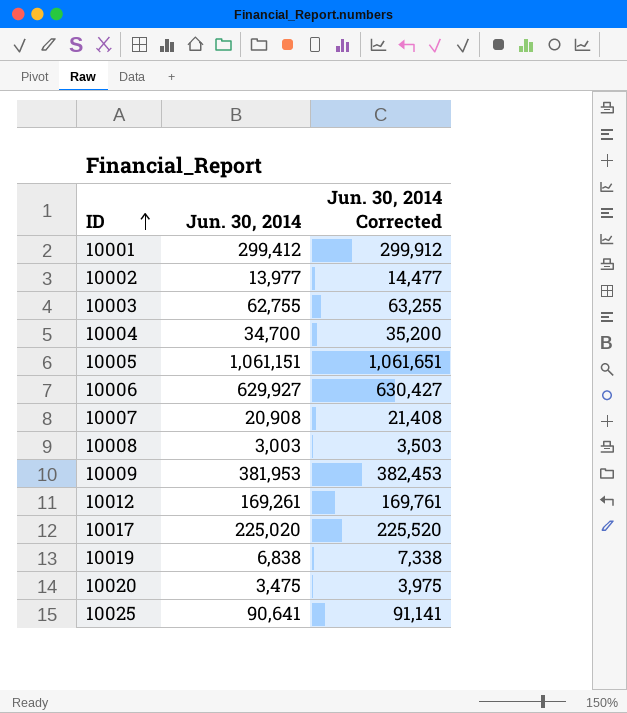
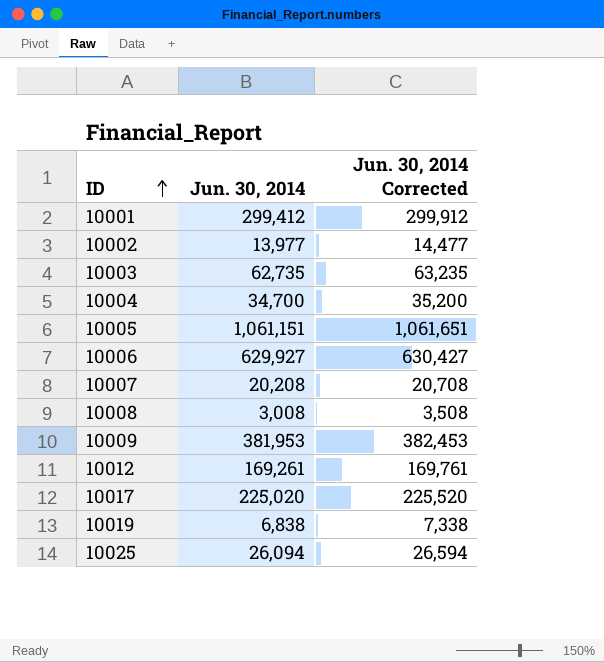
row 10020: 3,475 | 3,975 -> none
10003 | Jun. 30, 2014: 62,755 -> 62,735
10003 | Jun. 30, 2014 Corrected: 63,255 -> 63,235
10007 | Jun. 30, 2014: 20,908 -> 20,208
10007 | Jun. 30, 2014 Corrected: 21,408 -> 20,708
10008 | Jun. 30, 2014: 3,003 -> 3,008
10008 | Jun. 30, 2014 Corrected: 3,503 -> 3,508
10025 | Jun. 30, 2014: 90,641 -> 26,094
10025 | Jun. 30, 2014 Corrected: 91,141 -> 26,594

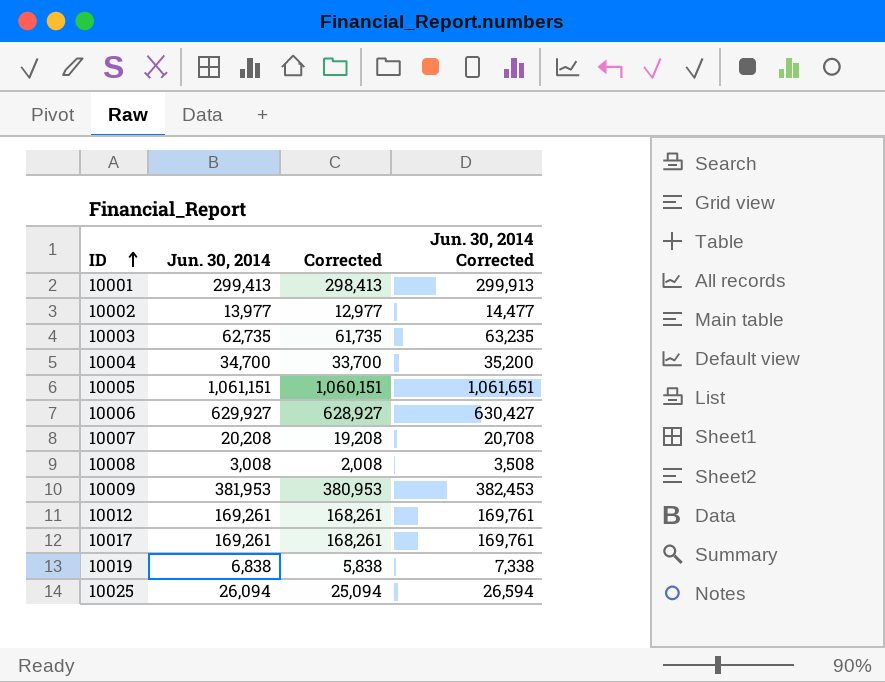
column Corrected | formula: none -> [Jun. 30, 2014] - 1000
10001 | Jun. 30, 2014: 299,412 -> 299,413
10001 | Jun. 30, 2014 Corrected: 299,912 -> 299,913
10017 | Jun. 30, 2014: 225,020 -> 169,261
10017 | Jun. 30, 2014 Corrected: 225,520 -> 169,761

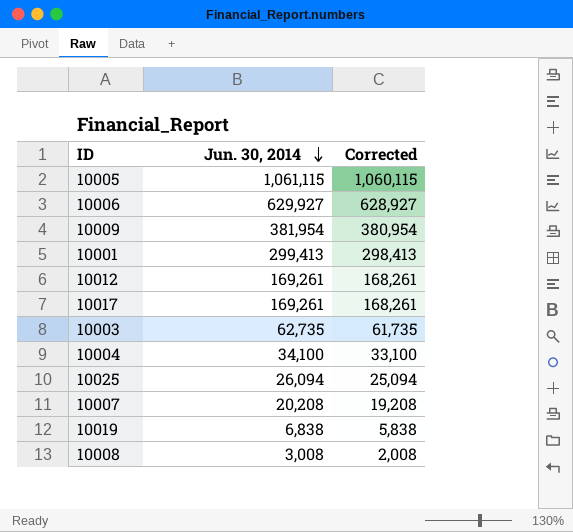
row order: ID ascending -> Jun. 30, 2014 descending
column Jun. 30, 2014 Corrected | formula: [Jun. 30, 2014] + 500 -> none
row 10002: 13,977 | 12,977 | 14,477 -> none
10005 | Jun. 30, 2014: 1,061,151 -> 1,061,115
10005 | Corrected: 1,060,151 -> 1,060,115
10009 | Jun. 30, 2014: 381,953 -> 381,954
10009 | Corrected: 380,953 -> 380,954
10004 | Jun. 30, 2014: 34,700 -> 34,100
10004 | Corrected: 33,700 -> 33,100

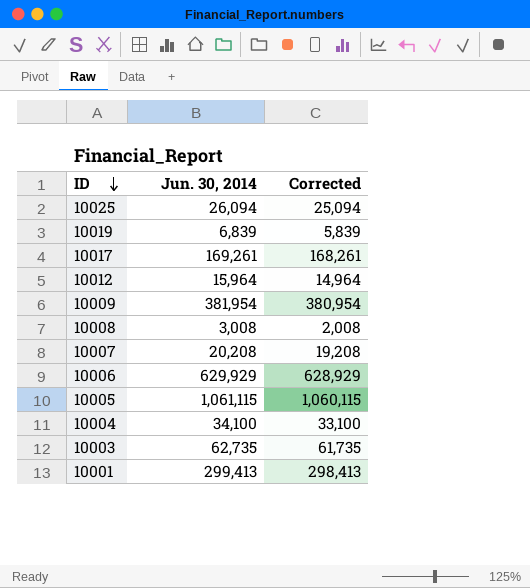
row order: Jun. 30, 2014 descending -> ID descending
10019 | Jun. 30, 2014: 6,838 -> 6,839
10019 | Corrected: 5,838 -> 5,839
10012 | Jun. 30, 2014: 169,261 -> 15,964
10012 | Corrected: 168,261 -> 14,964
10006 | Jun. 30, 2014: 629,927 -> 629,929
10006 | Corrected: 628,927 -> 628,929

